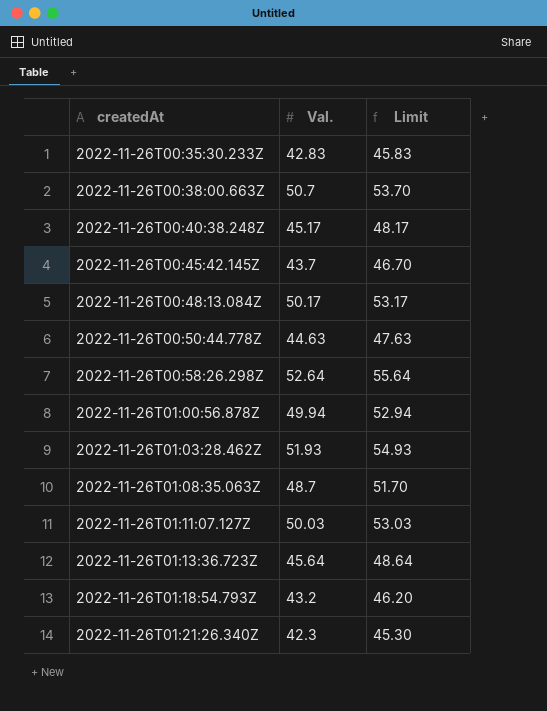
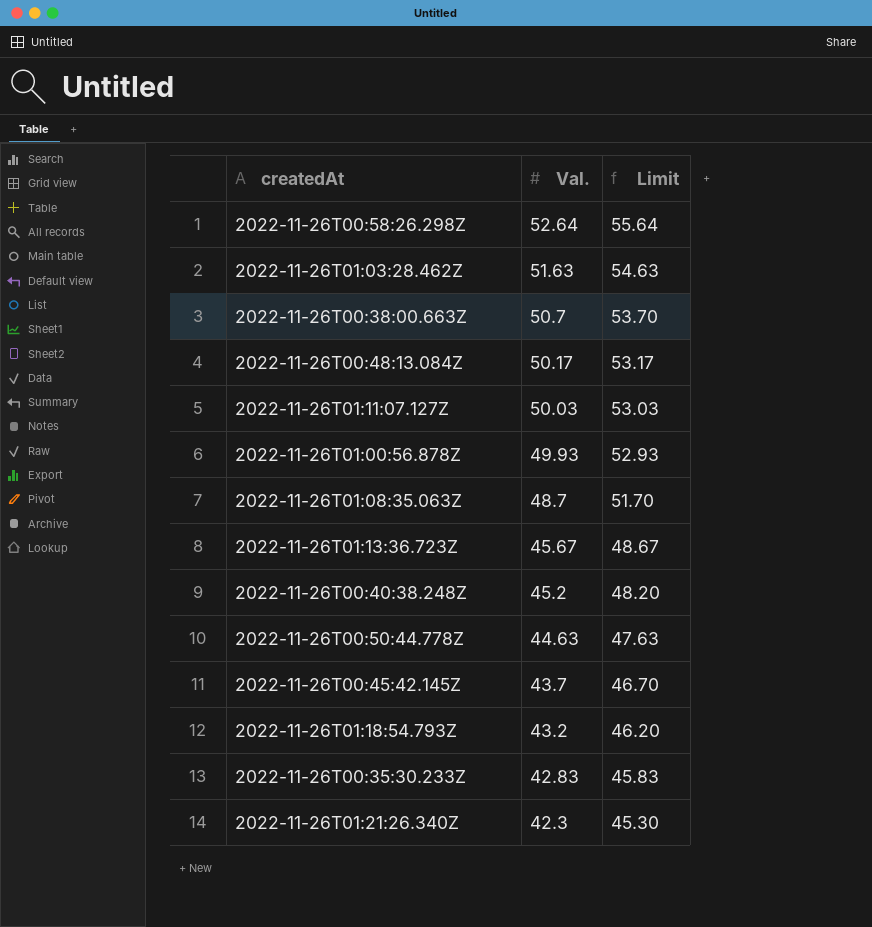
row order: createdAt ascending -> Val. descending
2022-11-26T01:03:28.462Z | Val.: 51.93 -> 51.63
2022-11-26T01:03:28.462Z | Limit: 54.93 -> 54.63
2022-11-26T01:00:56.878Z | Val.: 49.94 -> 49.93
2022-11-26T01:00:56.878Z | Limit: 52.94 -> 52.93
2022-11-26T01:13:36.723Z | Val.: 45.64 -> 45.67
2022-11-26T01:13:36.723Z | Limit: 48.64 -> 48.67
2022-11-26T00:40:38.248Z | Val.: 45.17 -> 45.2
2022-11-26T00:40:38.248Z | Limit: 48.17 -> 48.20

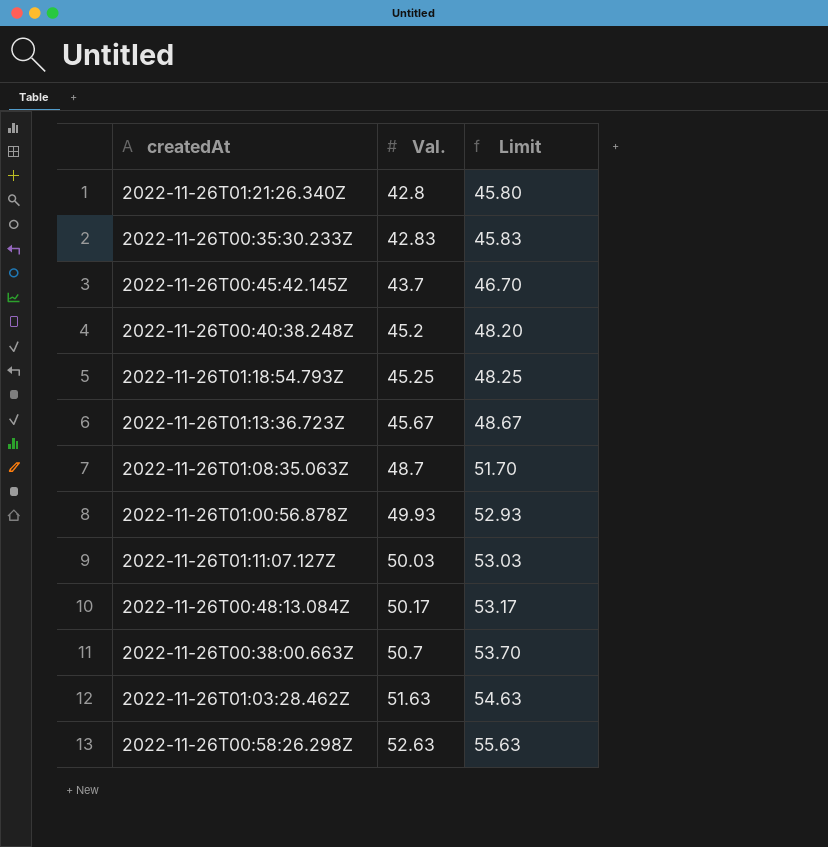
row order: Val. descending -> Val. ascending
row 2022-11-26T00:50:44.778Z: 44.63 | 47.63 -> none
2022-11-26T01:21:26.340Z | Val.: 42.3 -> 42.8
2022-11-26T01:21:26.340Z | Limit: 45.30 -> 45.80
2022-11-26T01:18:54.793Z | Val.: 43.2 -> 45.25
2022-11-26T01:18:54.793Z | Limit: 46.20 -> 48.25
2022-11-26T00:58:26.298Z | Val.: 52.64 -> 52.63
2022-11-26T00:58:26.298Z | Limit: 55.64 -> 55.63

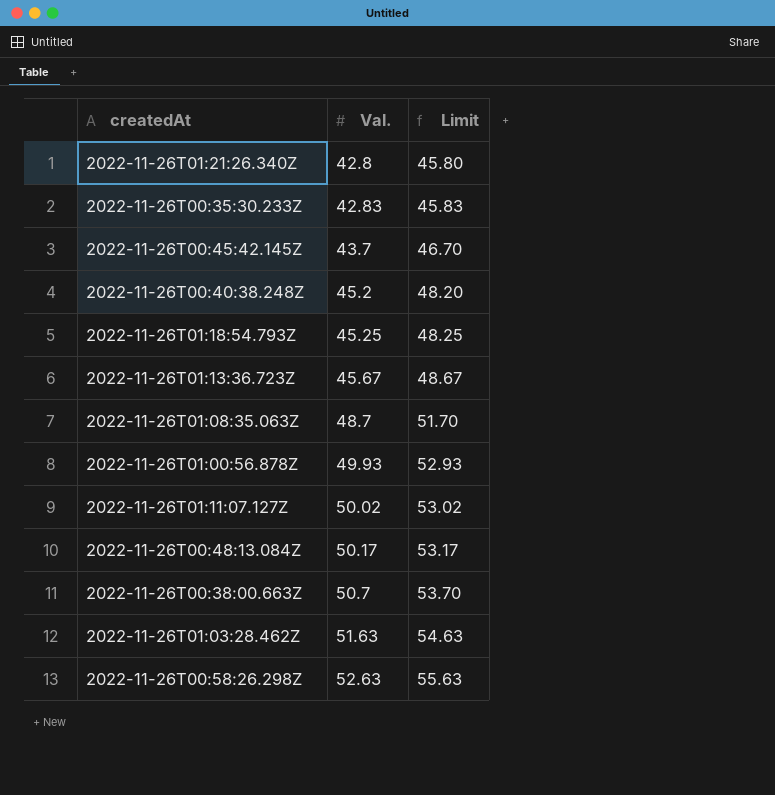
2022-11-26T01:11:07.127Z | Val.: 50.03 -> 50.02
2022-11-26T01:11:07.127Z | Limit: 53.03 -> 53.02

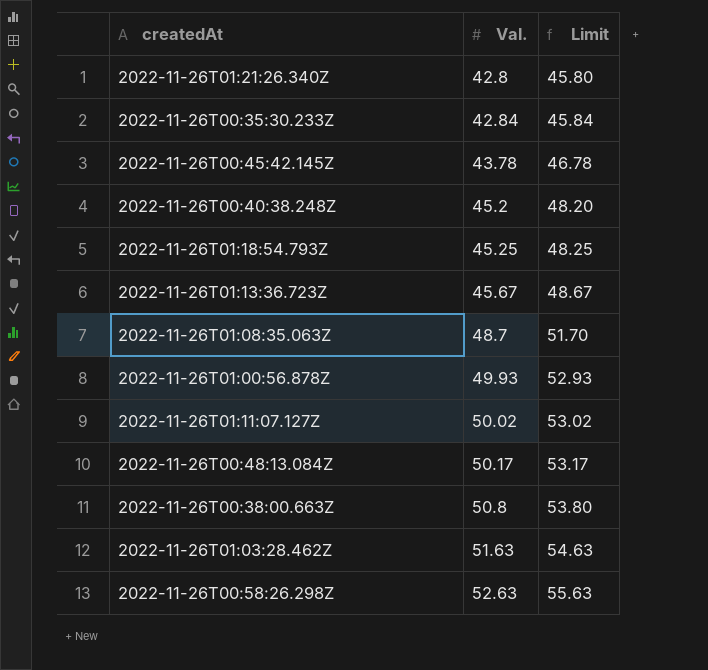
2022-11-26T00:35:30.233Z | Val.: 42.83 -> 42.84
2022-11-26T00:35:30.233Z | Limit: 45.83 -> 45.84
2022-11-26T00:45:42.145Z | Val.: 43.7 -> 43.78
2022-11-26T00:45:42.145Z | Limit: 46.70 -> 46.78
2022-11-26T00:38:00.663Z | Val.: 50.7 -> 50.8
2022-11-26T00:38:00.663Z | Limit: 53.70 -> 53.80

